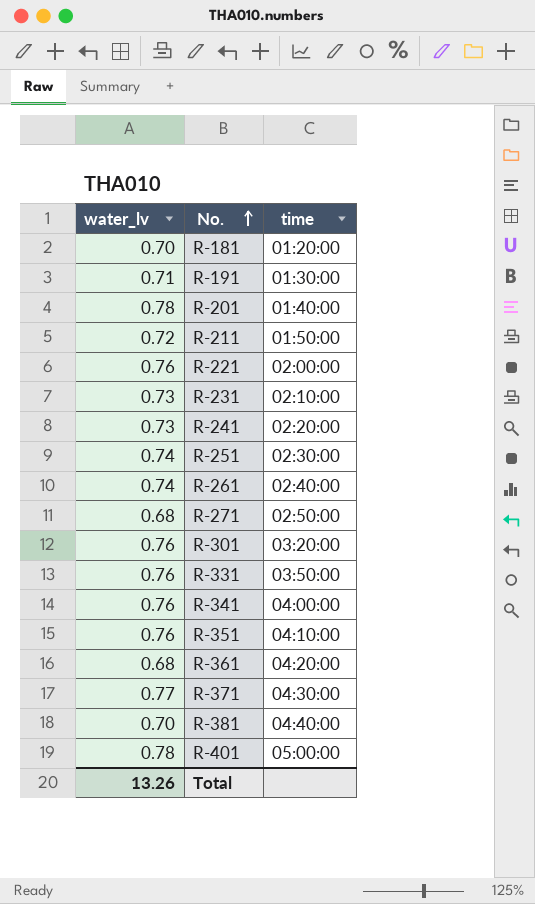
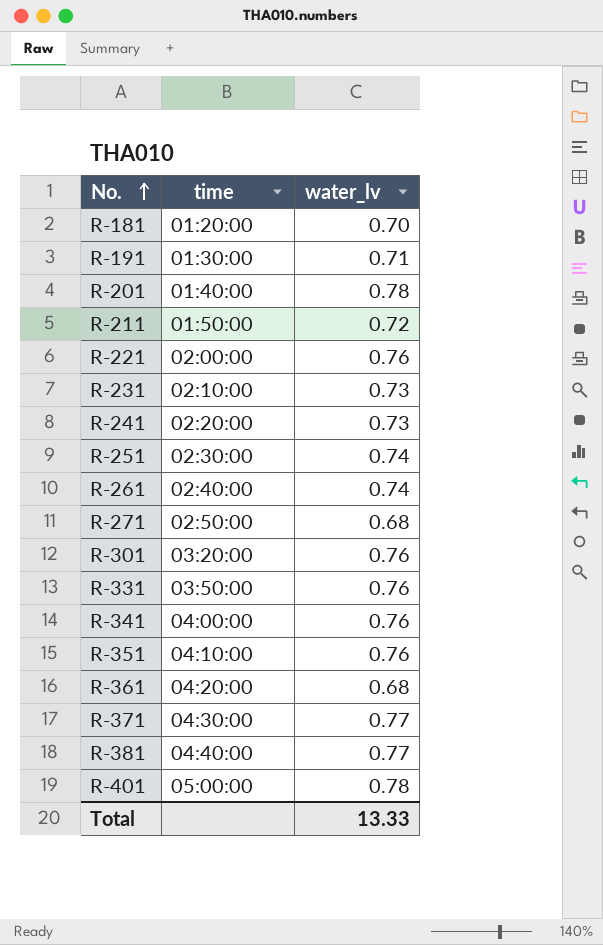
column water_lv | position: 1 -> 3
R-381 | water_lv: 0.70 -> 0.77
Total | water_lv: 13.26 -> 13.33

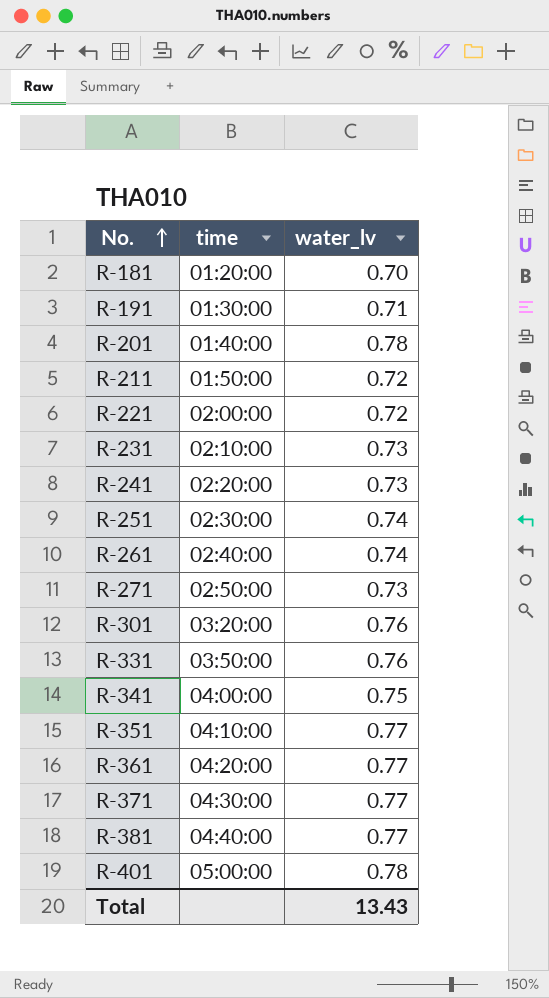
R-221 | water_lv: 0.76 -> 0.72
R-271 | water_lv: 0.68 -> 0.73
R-341 | water_lv: 0.76 -> 0.75
R-351 | water_lv: 0.76 -> 0.77
R-361 | water_lv: 0.68 -> 0.77
Total | water_lv: 13.33 -> 13.43

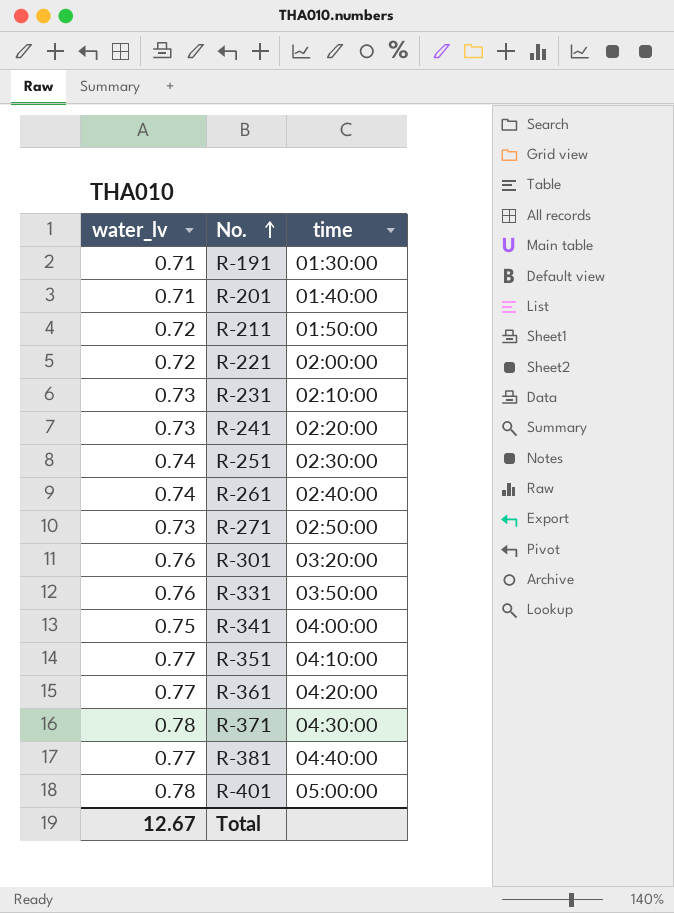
column water_lv | position: 3 -> 1
row R-181: 01:20:00 | 0.70 -> none
R-201 | water_lv: 0.78 -> 0.71
R-371 | water_lv: 0.77 -> 0.78
Total | water_lv: 13.43 -> 12.67

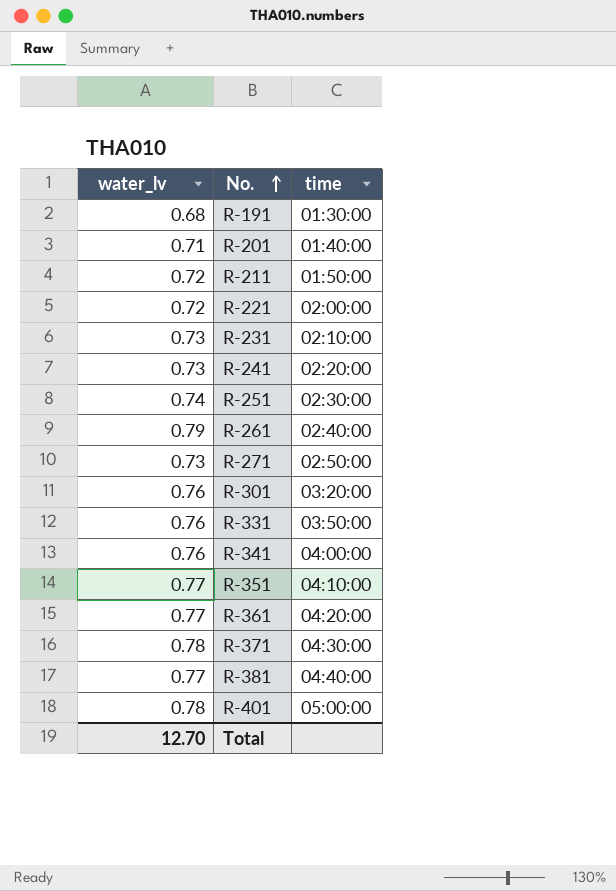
R-191 | water_lv: 0.71 -> 0.68
R-261 | water_lv: 0.74 -> 0.79
R-341 | water_lv: 0.75 -> 0.76
Total | water_lv: 12.67 -> 12.70

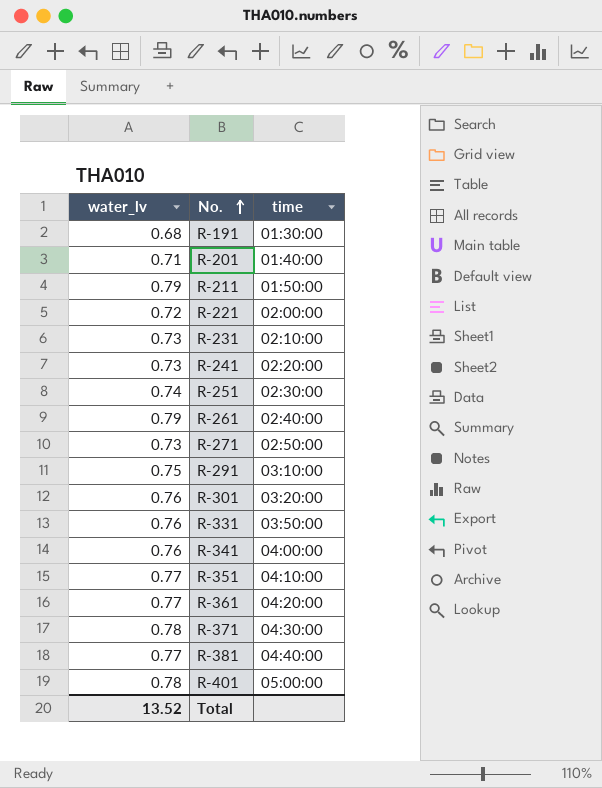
R-211 | water_lv: 0.72 -> 0.79
row R-291: none -> 0.75 | 03:10:00
Total | water_lv: 12.70 -> 13.52

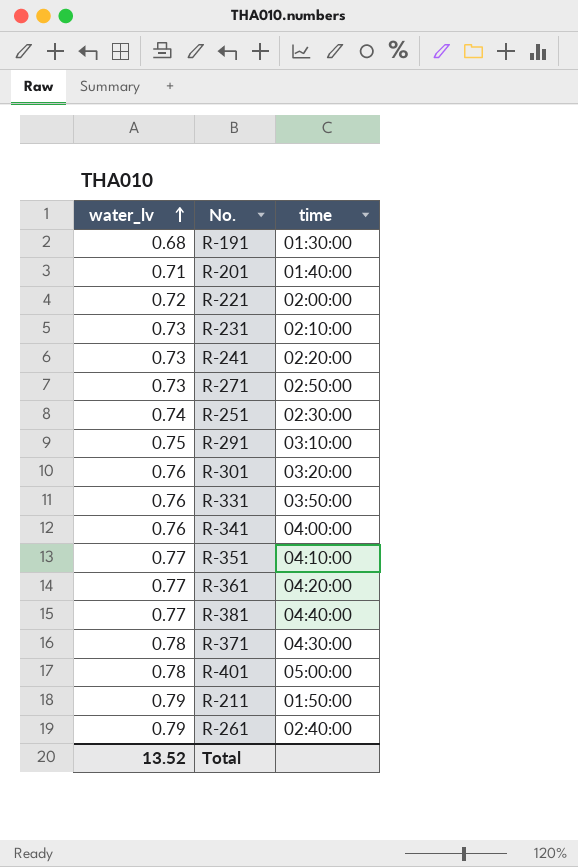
row order: No. ascending -> water_lv ascending

